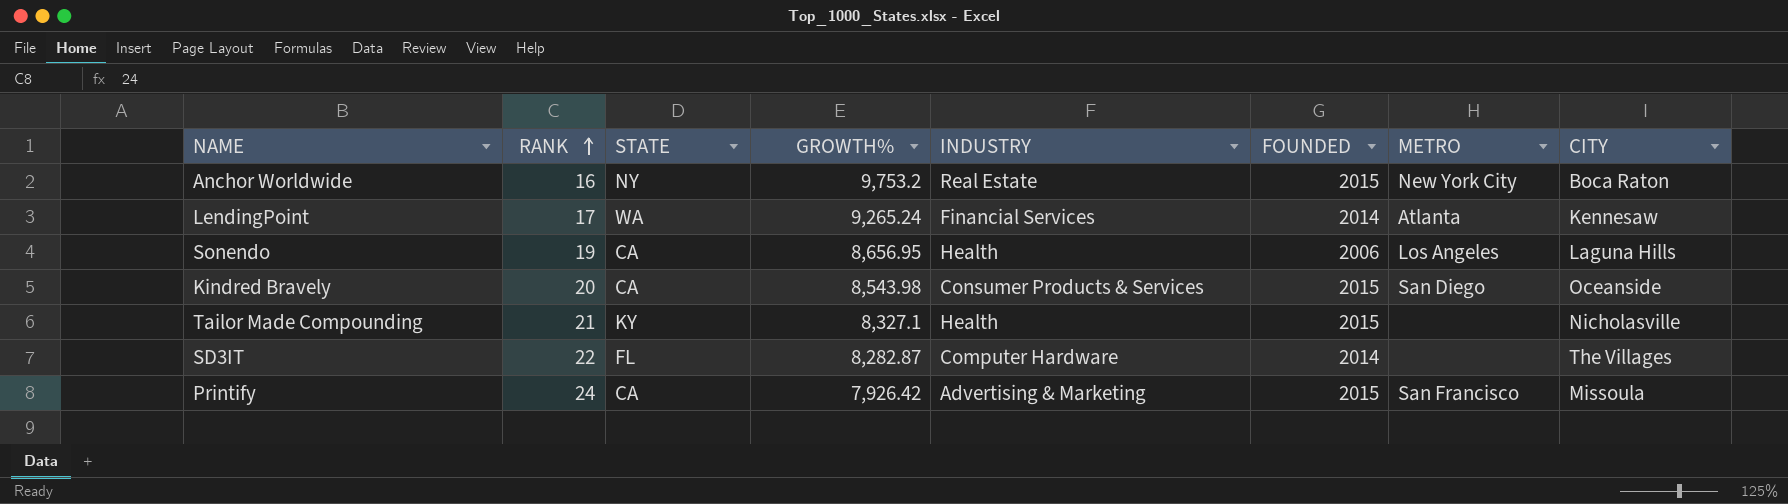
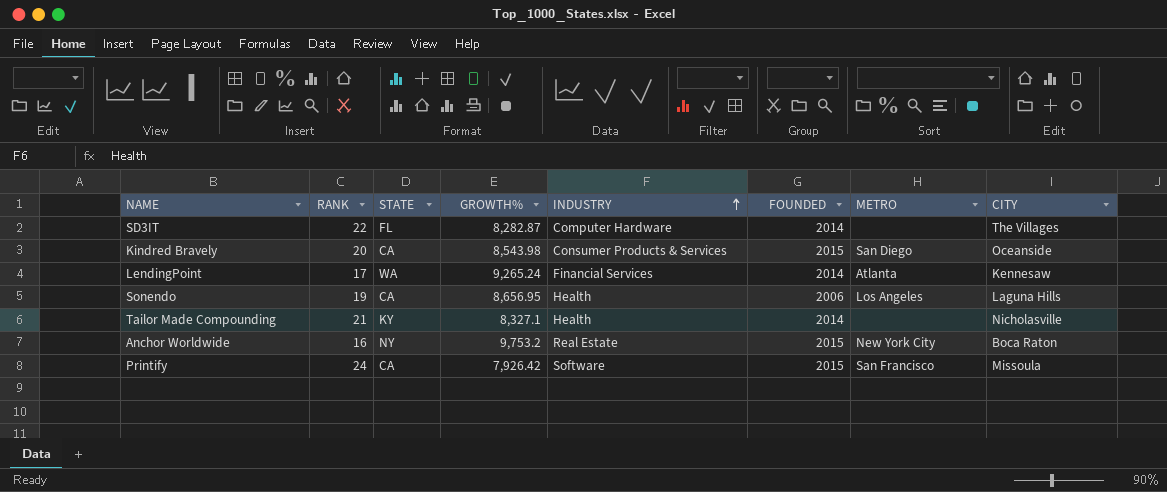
row order: RANK ascending -> INDUSTRY ascending
Tailor Made Compounding | FOUNDED: 2015 -> 2014
Printify | INDUSTRY: Advertising & Marketing -> Software

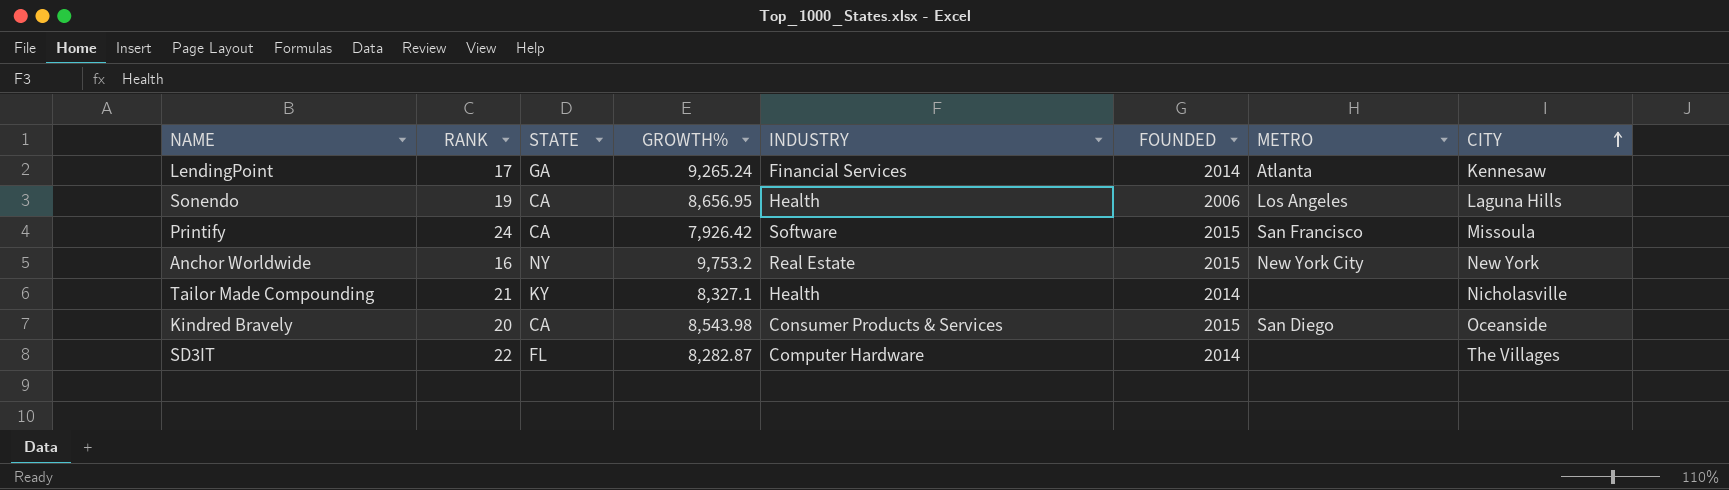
row order: INDUSTRY ascending -> CITY ascending
LendingPoint | STATE: WA -> GA
Anchor Worldwide | CITY: Boca Raton -> New York

